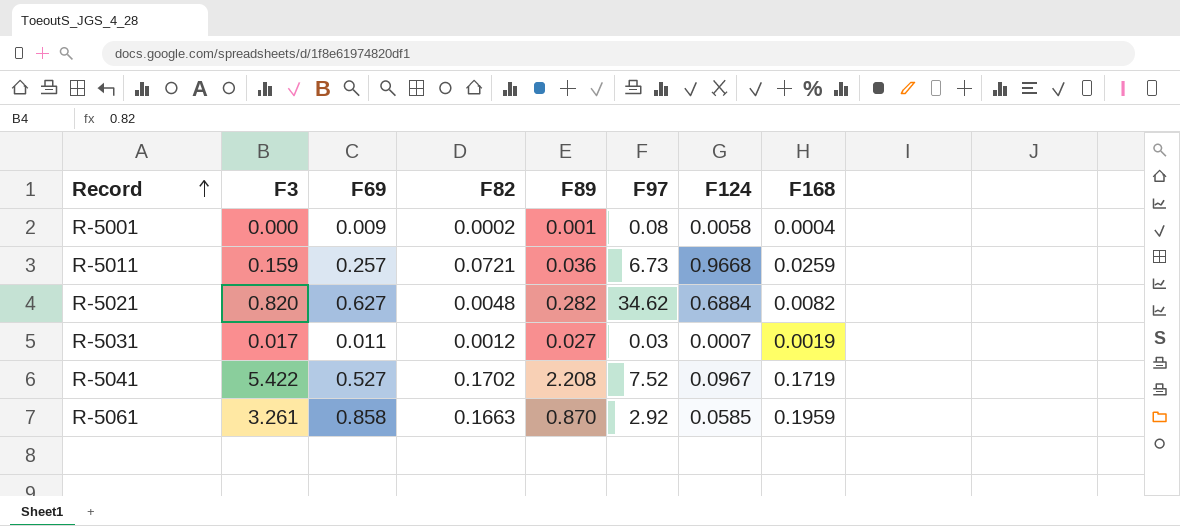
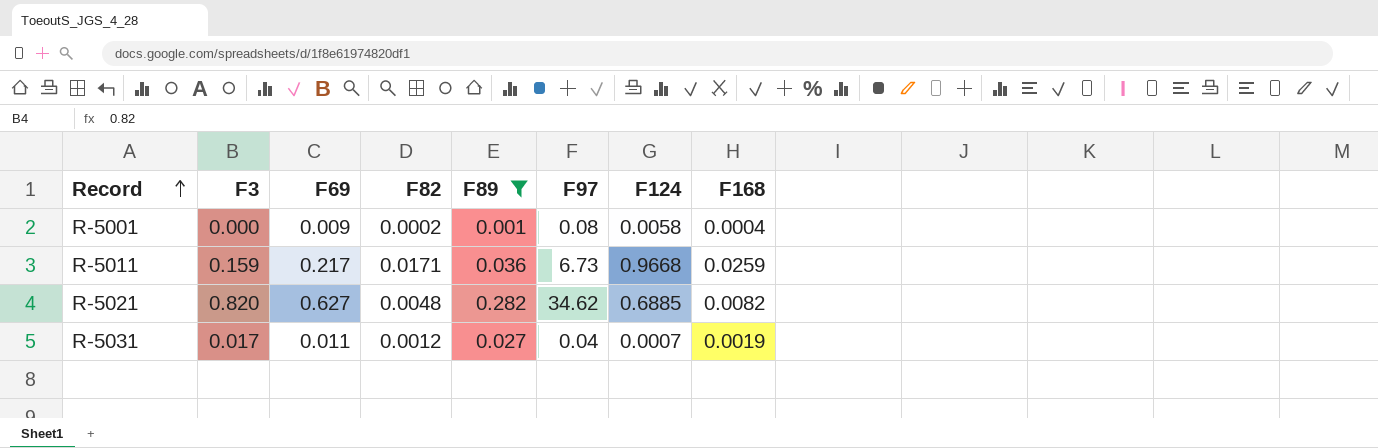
filter: none -> F89 <= 0.282
R-5011 | F69: 0.257 -> 0.217
R-5011 | F82: 0.0721 -> 0.0171
R-5021 | F124: 0.6884 -> 0.6885
R-5031 | F97: 0.03 -> 0.04

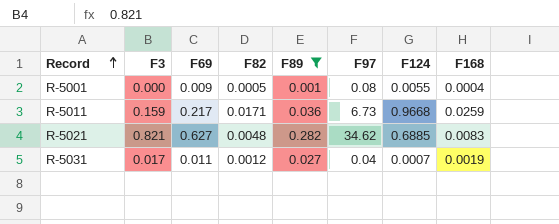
R-5001 | F82: 0.0002 -> 0.0005
R-5001 | F124: 0.0058 -> 0.0055
R-5021 | F3: 0.820 -> 0.821
R-5021 | F168: 0.0082 -> 0.0083

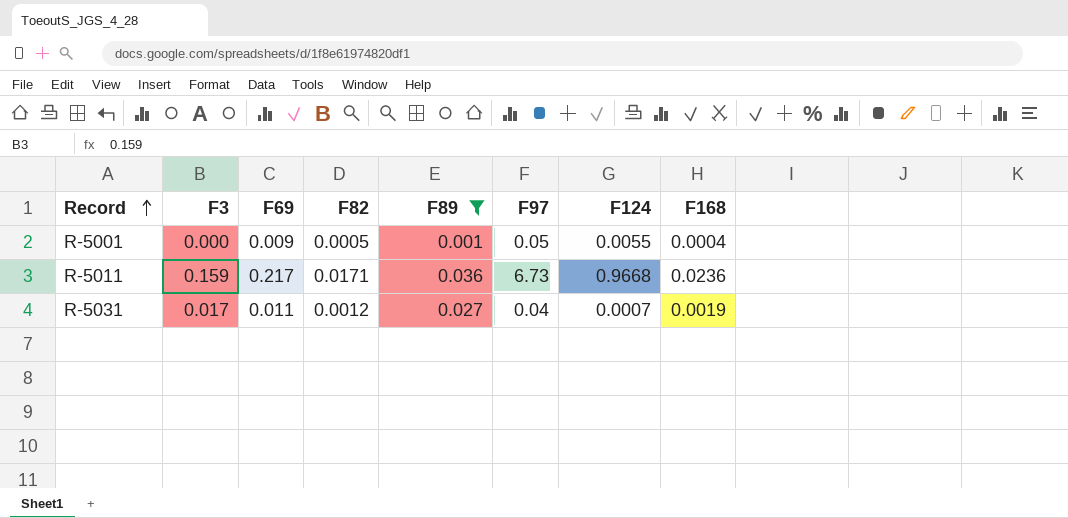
row R-5021: 0.821 | 0.627 | 0.0048 | 0.282 | 34.62 | 0.6885 | 0.0083 -> none
R-5001 | F97: 0.08 -> 0.05
R-5011 | F168: 0.0259 -> 0.0236

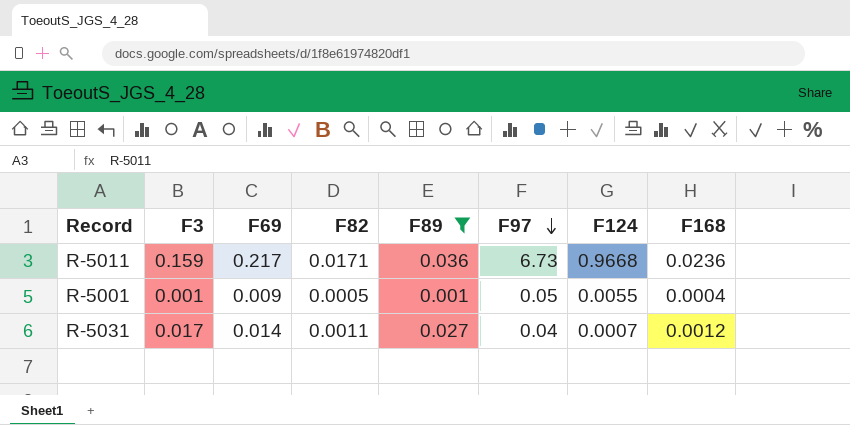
row order: Record ascending -> F97 descending
R-5001 | F3: 0.000 -> 0.001
R-5031 | F69: 0.011 -> 0.014
R-5031 | F82: 0.0012 -> 0.0011
R-5031 | F168: 0.0019 -> 0.0012

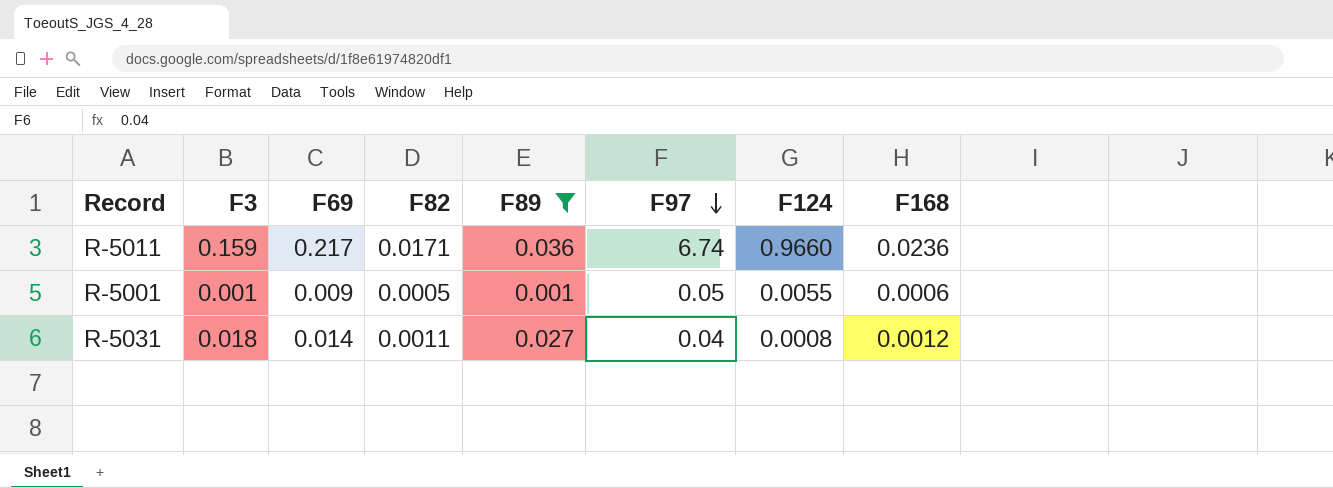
R-5011 | F97: 6.73 -> 6.74
R-5011 | F124: 0.9668 -> 0.9660
R-5001 | F168: 0.0004 -> 0.0006
R-5031 | F3: 0.017 -> 0.018
R-5031 | F124: 0.0007 -> 0.0008

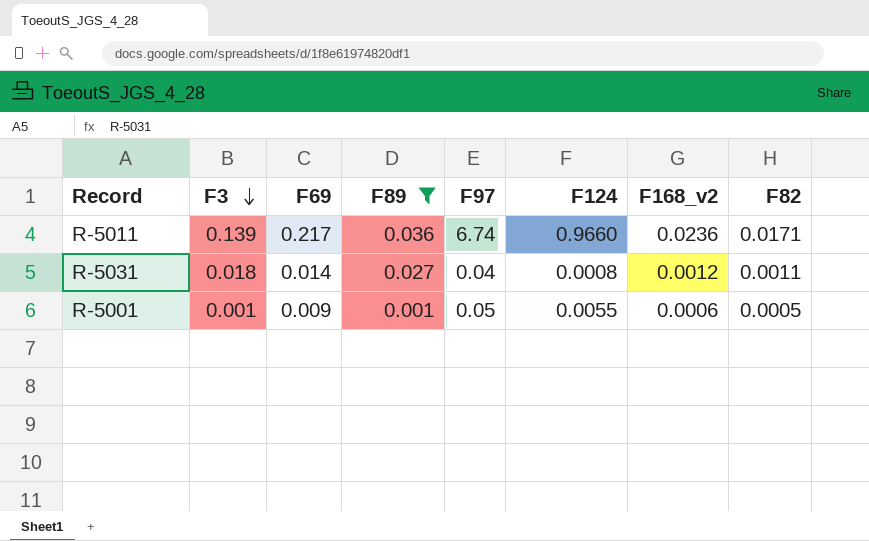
row order: F97 descending -> F3 descending
column name: F168 -> F168_v2
column F82 | position: 4 -> 8
R-5011 | F3: 0.159 -> 0.139

